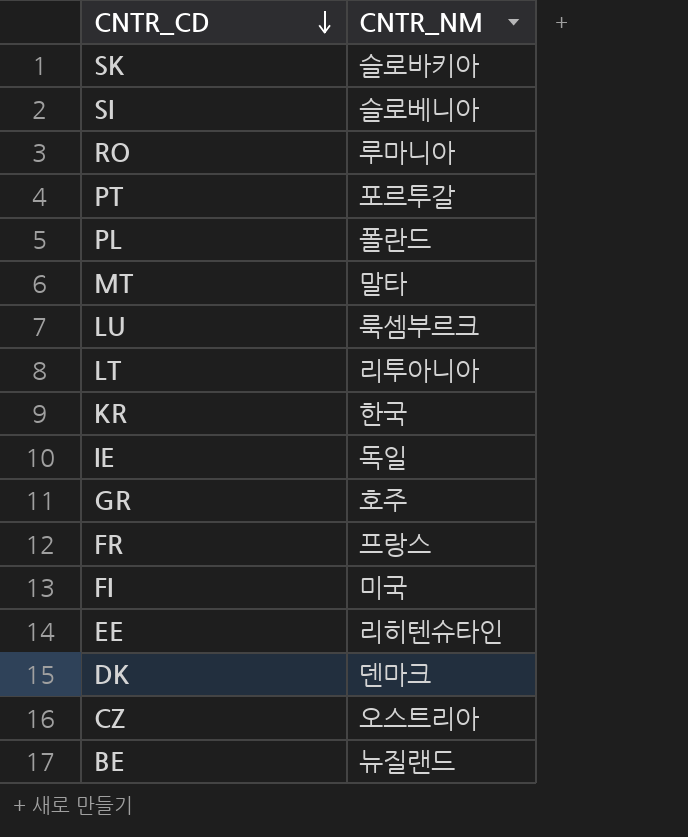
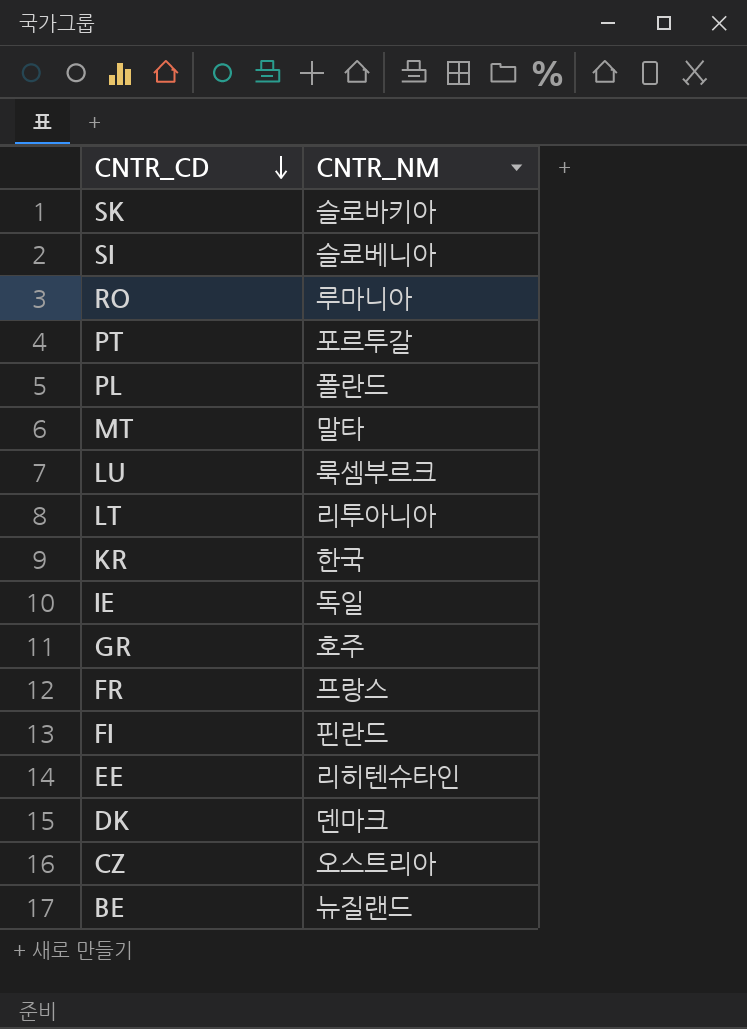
FI | CNTR_NM: 미국 -> 핀란드

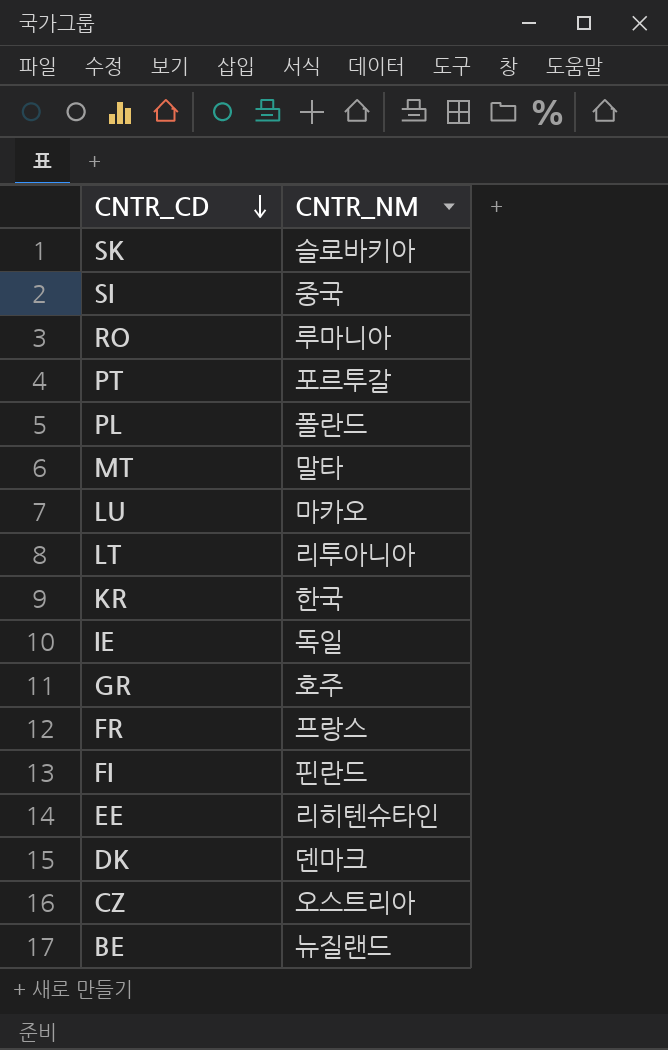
SI | CNTR_NM: 슬로베니아 -> 중국
LU | CNTR_NM: 룩셈부르크 -> 마카오

